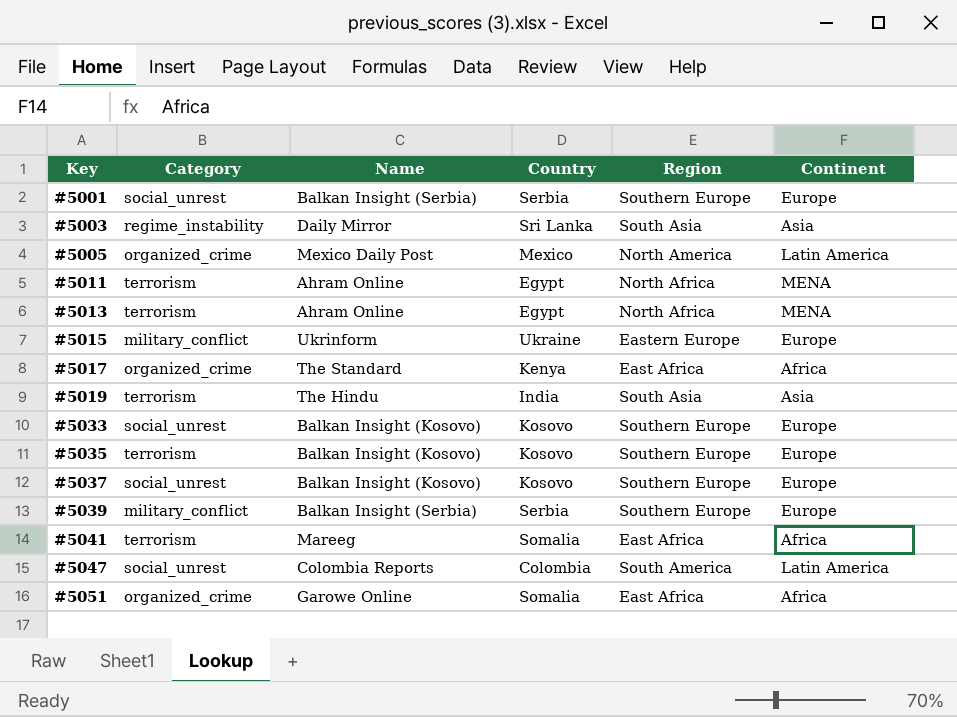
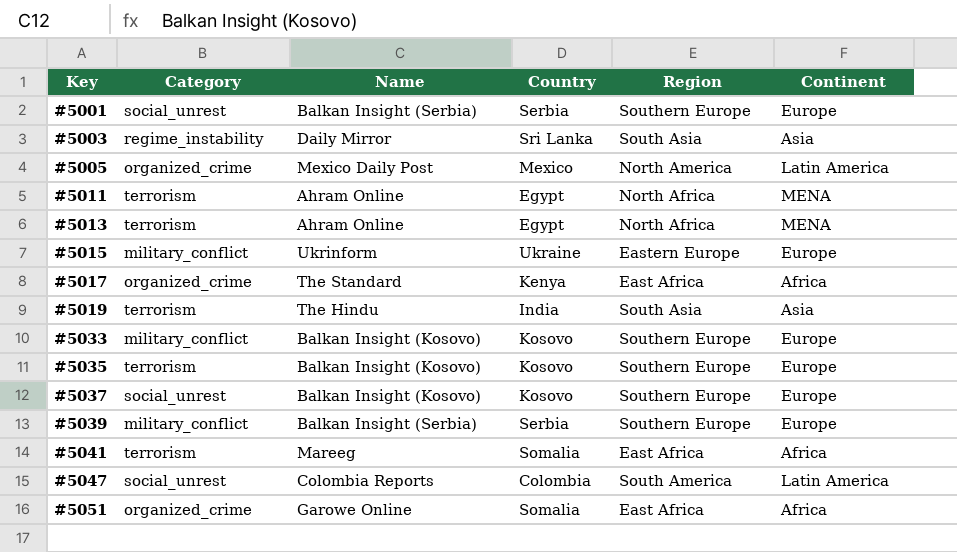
#5033 | Category: social_unrest -> military_conflict

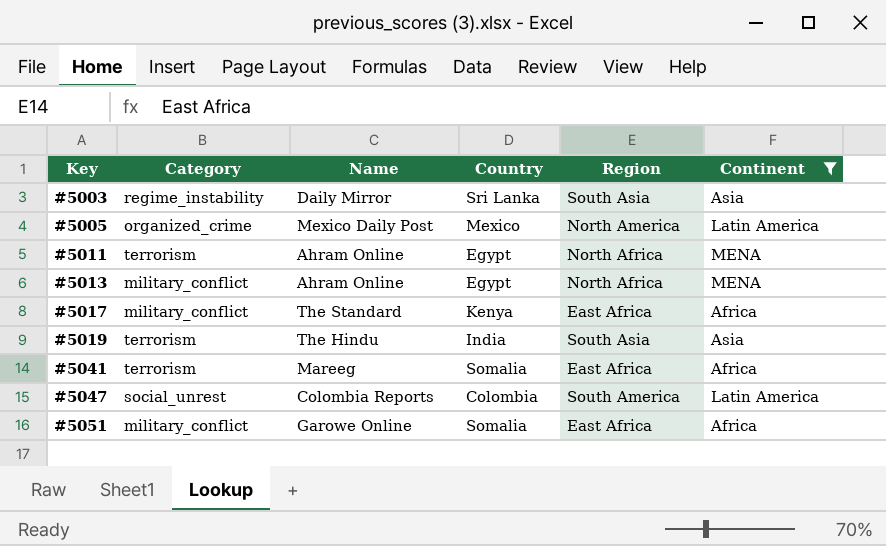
filter: none -> Continent != Europe
#5013 | Category: terrorism -> military_conflict
#5017 | Category: organized_crime -> military_conflict
#5051 | Category: organized_crime -> military_conflict

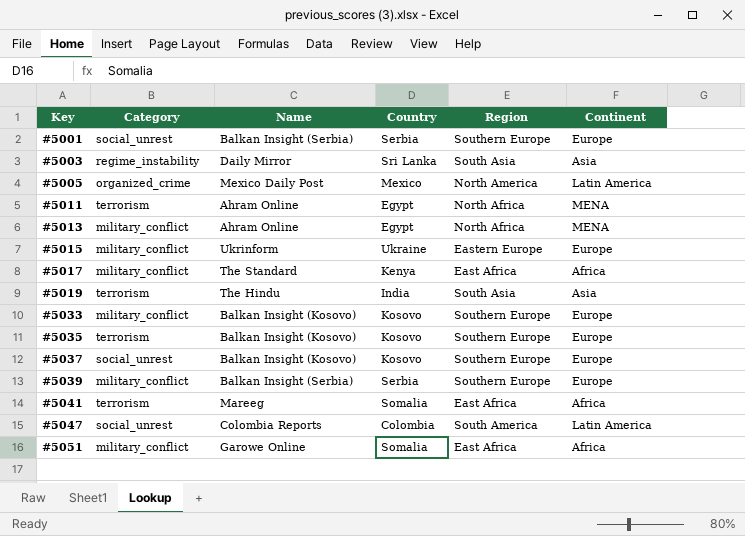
filter: Continent != Europe -> none

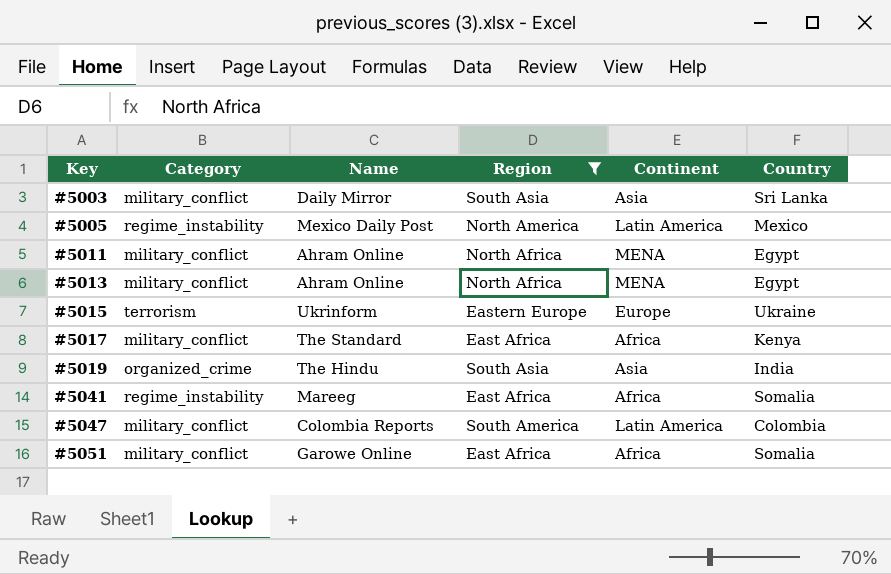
filter: none -> Region != Southern Europe
column Country | position: 4 -> 6
#5003 | Category: regime_instability -> military_conflict
#5005 | Category: organized_crime -> regime_instability
#5011 | Category: terrorism -> military_conflict
#5015 | Category: military_conflict -> terrorism
#5019 | Category: terrorism -> organized_crime
#5041 | Category: terrorism -> regime_instability
#5047 | Category: social_unrest -> military_conflict

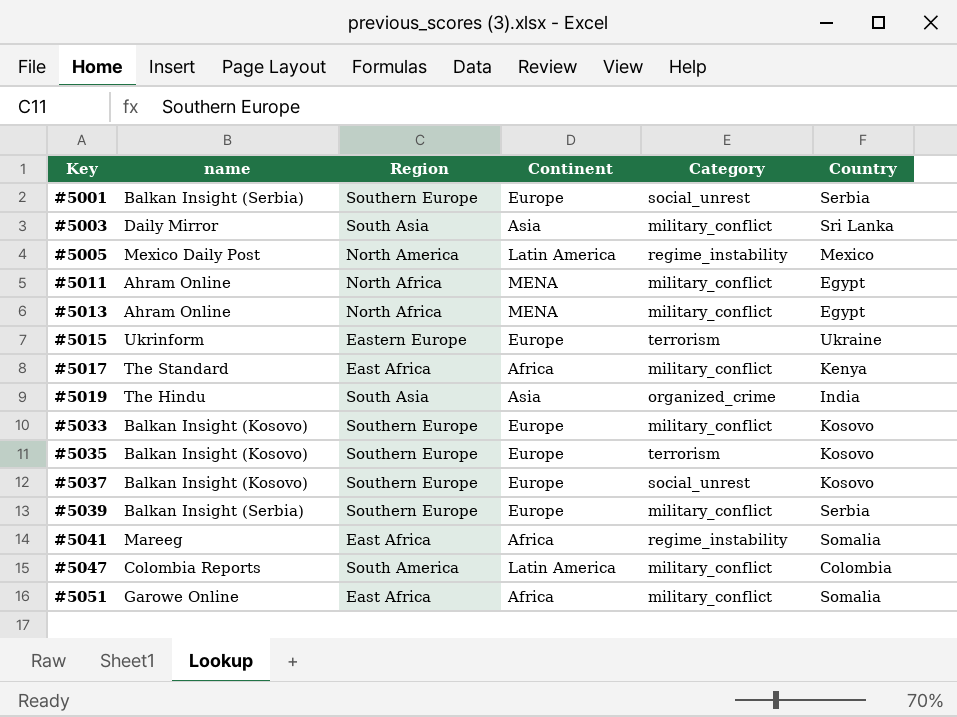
filter: Region != Southern Europe -> none
column name: Name -> name
column Category | position: 2 -> 5

